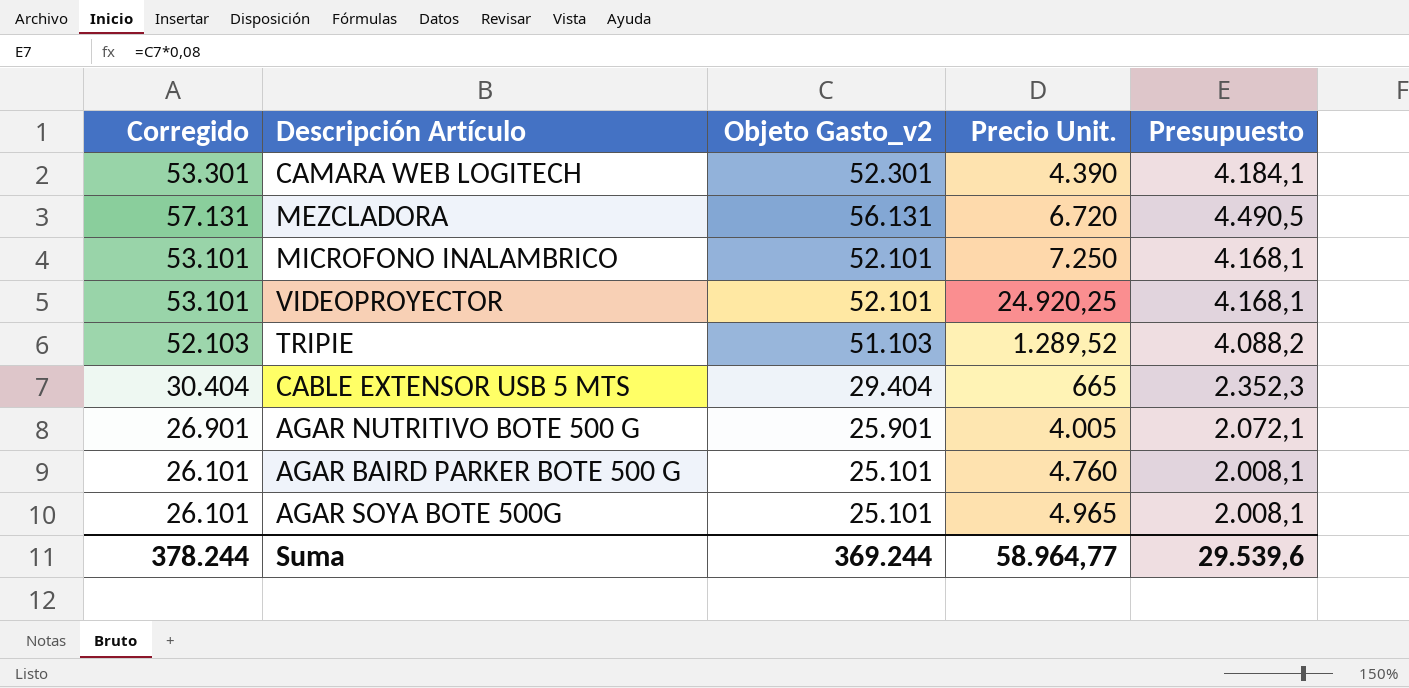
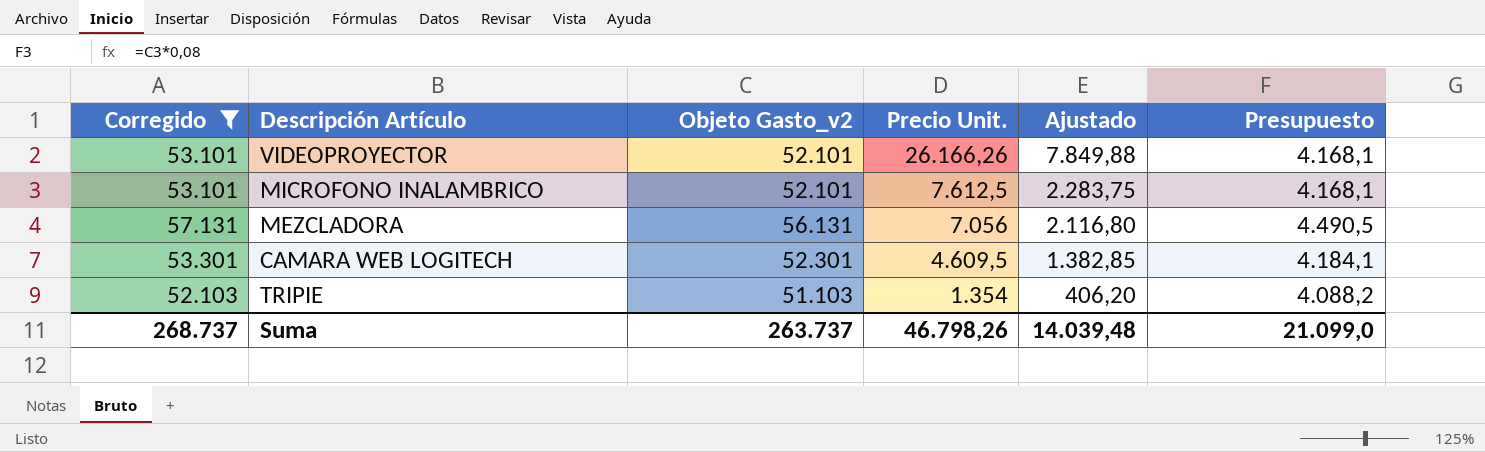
filter: none -> Corregido >= 52.103
row order: none -> Precio Unit. descending
column Ajustado | formula: none -> [Precio Unit.] * 0,3
VIDEOPROYECTOR | Precio Unit.: 24.920,25 -> 26.166,26
MICROFONO INALAMBRICO | Precio Unit.: 7.250 -> 7.612,5
MEZCLADORA | Precio Unit.: 6.720 -> 7.056
CAMARA WEB LOGITECH | Precio Unit.: 4.390 -> 4.609,5
TRIPIE | Precio Unit.: 1.289,52 -> 1.354
Suma | Corregido: 378.244 -> 268.737
Suma | Objeto Gasto_v2: 369.244 -> 263.737
Suma | Precio Unit.: 58.964,77 -> 46.798,26
Suma | Presupuesto: 29.539,6 -> 21.099,0

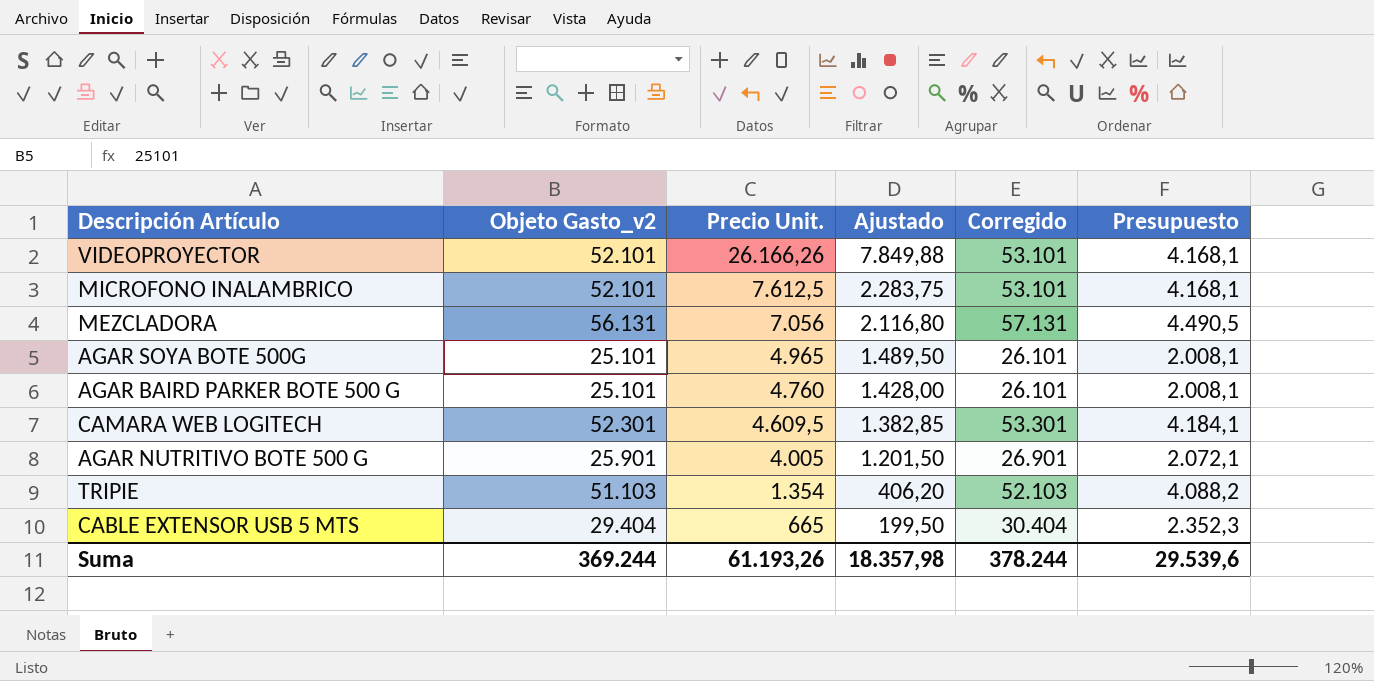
filter: Corregido >= 52.103 -> none
column Corregido | position: 1 -> 5
Suma | Objeto Gasto_v2: 263.737 -> 369.244
Suma | Precio Unit.: 46.798,26 -> 61.193,26
Suma | Ajustado: 14.039,48 -> 18.357,98
Suma | Corregido: 268.737 -> 378.244
Suma | Presupuesto: 21.099,0 -> 29.539,6

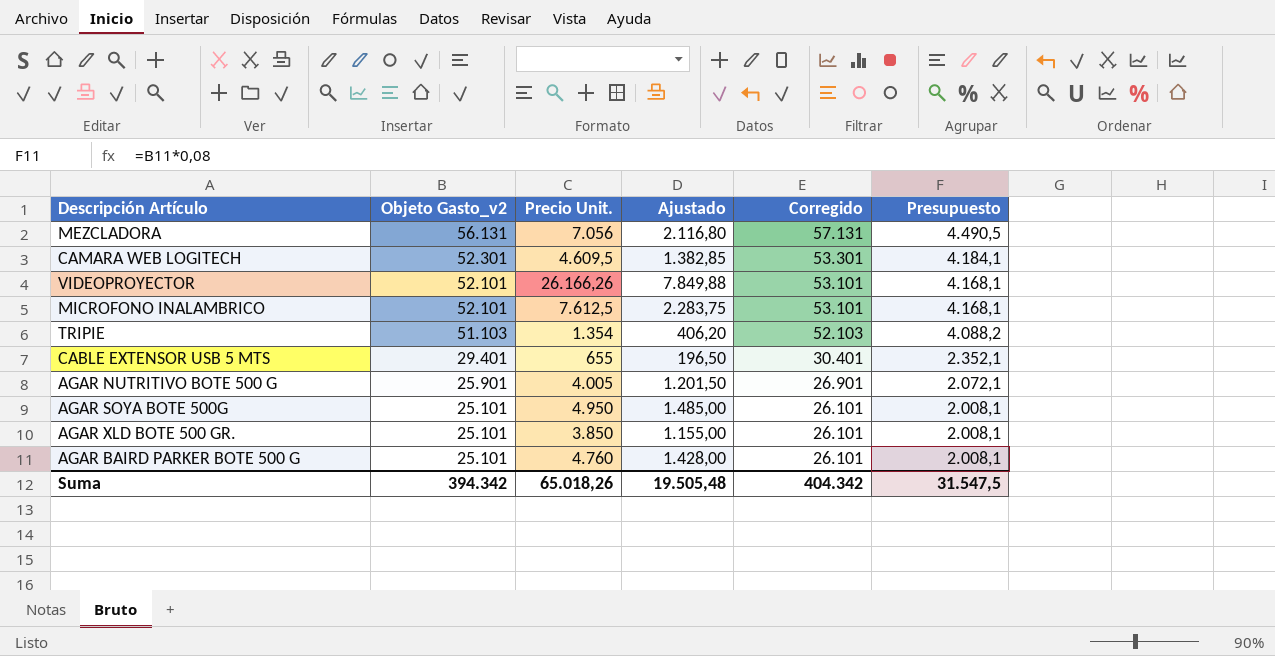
row order: Precio Unit. descending -> Objeto Gasto_v2 descending
CABLE EXTENSOR USB 5 MTS | Objeto Gasto_v2: 29.404 -> 29.401
CABLE EXTENSOR USB 5 MTS | Precio Unit.: 665 -> 655
CABLE EXTENSOR USB 5 MTS | Ajustado: 199,50 -> 196,50
CABLE EXTENSOR USB 5 MTS | Corregido: 30.404 -> 30.401
CABLE EXTENSOR USB 5 MTS | Presupuesto: 2.352,3 -> 2.352,1
AGAR SOYA BOTE 500G | Precio Unit.: 4.965 -> 4.950
AGAR SOYA BOTE 500G | Ajustado: 1.489,50 -> 1.485,00
row AGAR XLD BOTE 500 GR.: none -> 25.101 | 3.850 | 1.155,00 | 26.101 | 2.008,1
Suma | Objeto Gasto_v2: 369.244 -> 394.342
Suma | Precio Unit.: 61.193,26 -> 65.018,26
Suma | Ajustado: 18.357,98 -> 19.505,48
Suma | Corregido: 378.244 -> 404.342
Suma | Presupuesto: 29.539,6 -> 31.547,5

